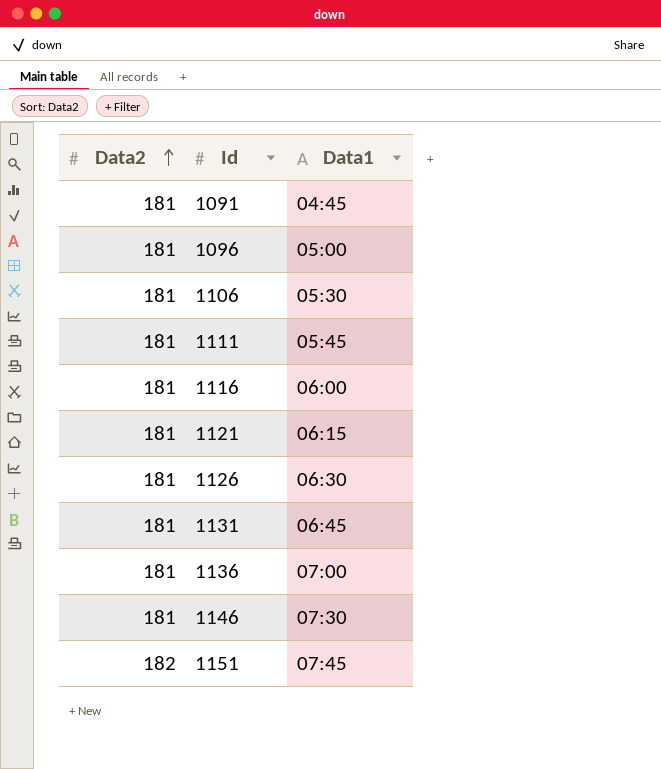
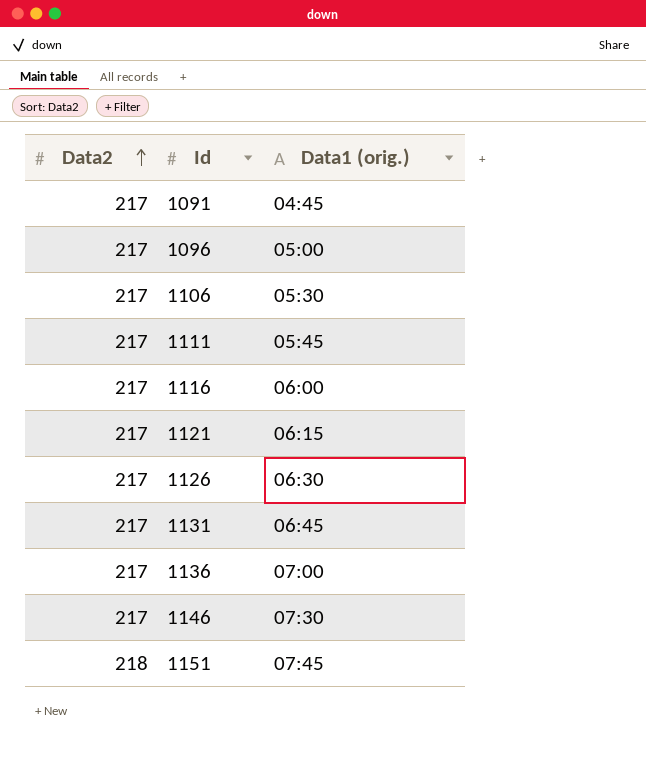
column name: Data1 -> Data1 (orig.)
1091 | Data2: 181 -> 217
1096 | Data2: 181 -> 217
1106 | Data2: 181 -> 217
1111 | Data2: 181 -> 217
1116 | Data2: 181 -> 217
1121 | Data2: 181 -> 217
1126 | Data2: 181 -> 217
1131 | Data2: 181 -> 217
1136 | Data2: 181 -> 217
1146 | Data2: 181 -> 217
1151 | Data2: 182 -> 218

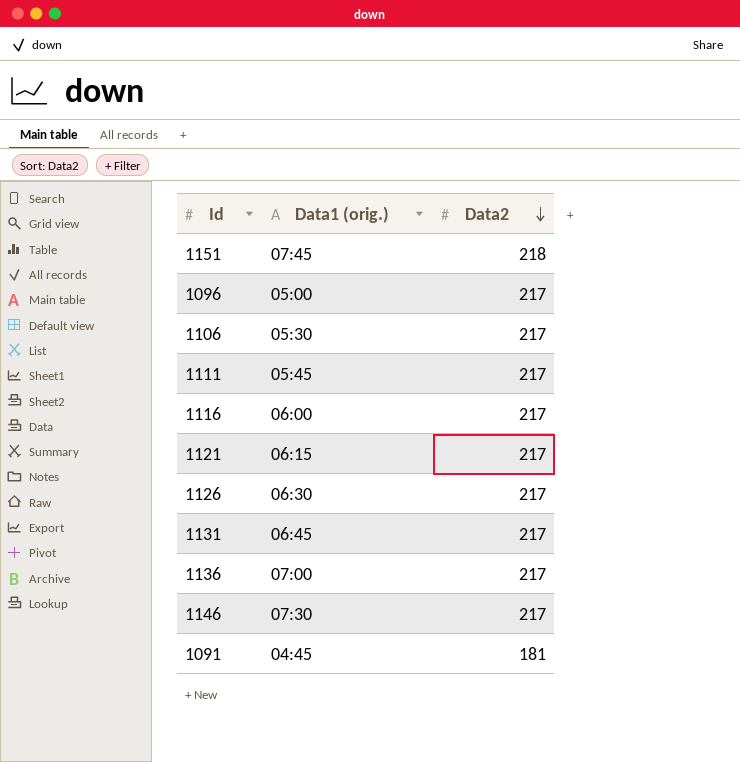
row order: Data2 ascending -> Data2 descending
column Data2 | position: 1 -> 3
1091 | Data2: 217 -> 181

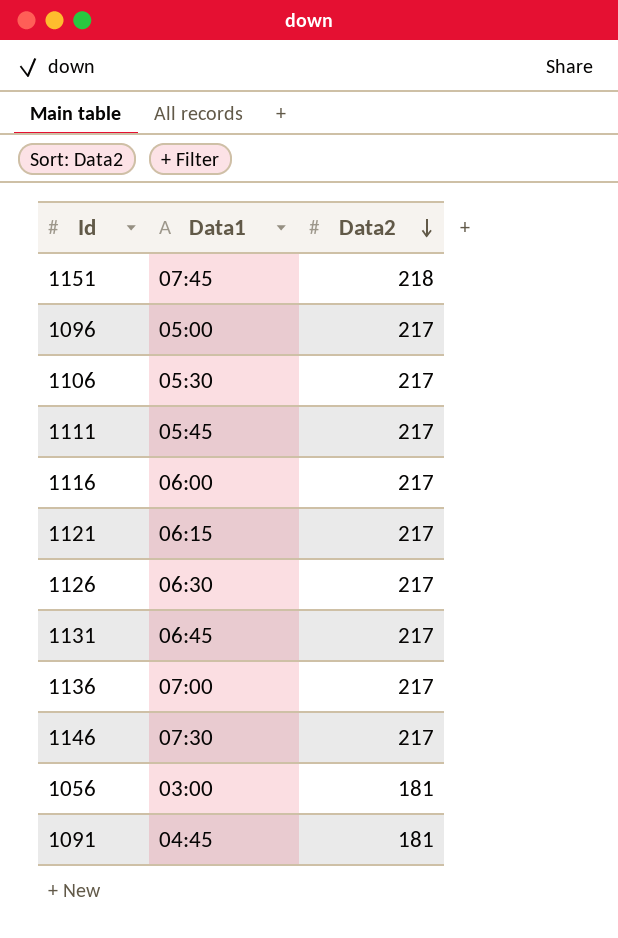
column name: Data1 (orig.) -> Data1
row 1056: none -> 03:00 | 181

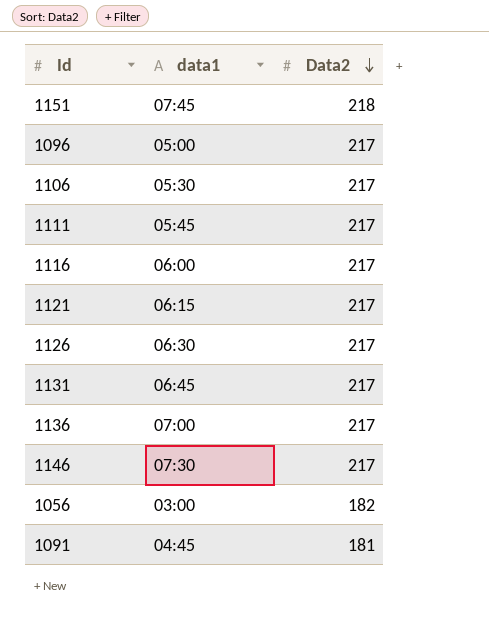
column name: Data1 -> data1
1056 | Data2: 181 -> 182

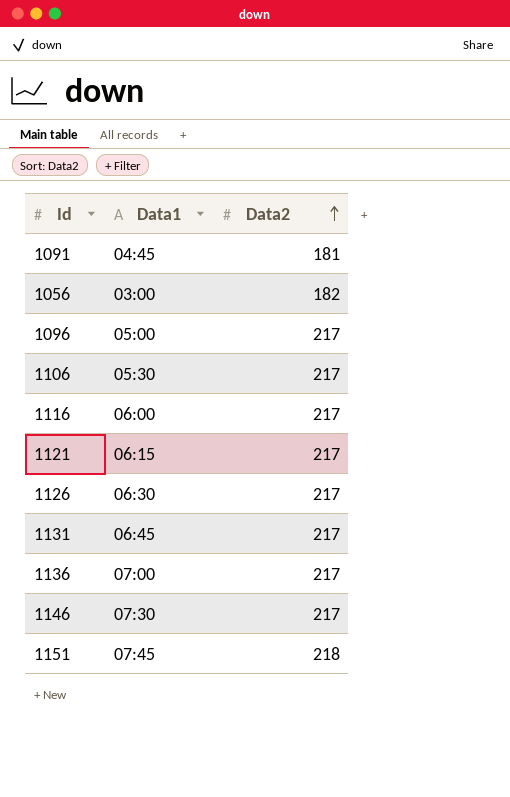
row order: Data2 descending -> Data2 ascending
column name: data1 -> Data1
row 1111: 05:45 | 217 -> none

